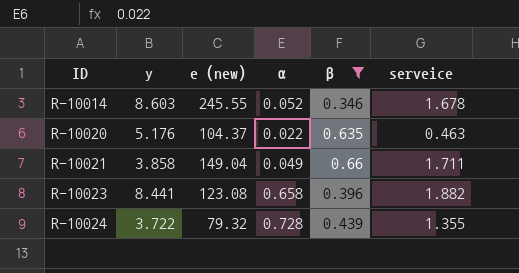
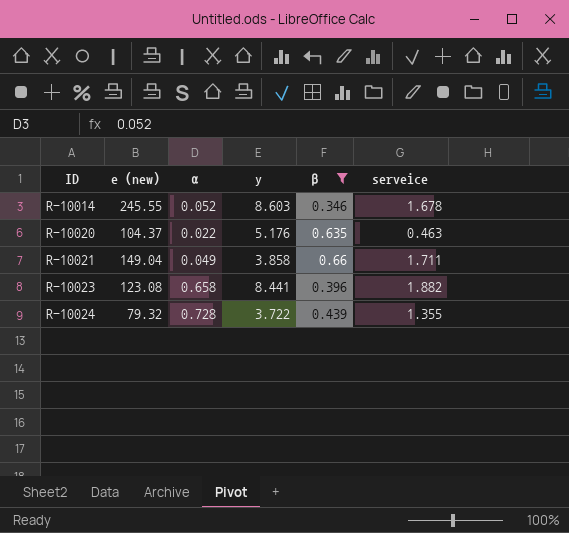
column y | position: 2 -> 4

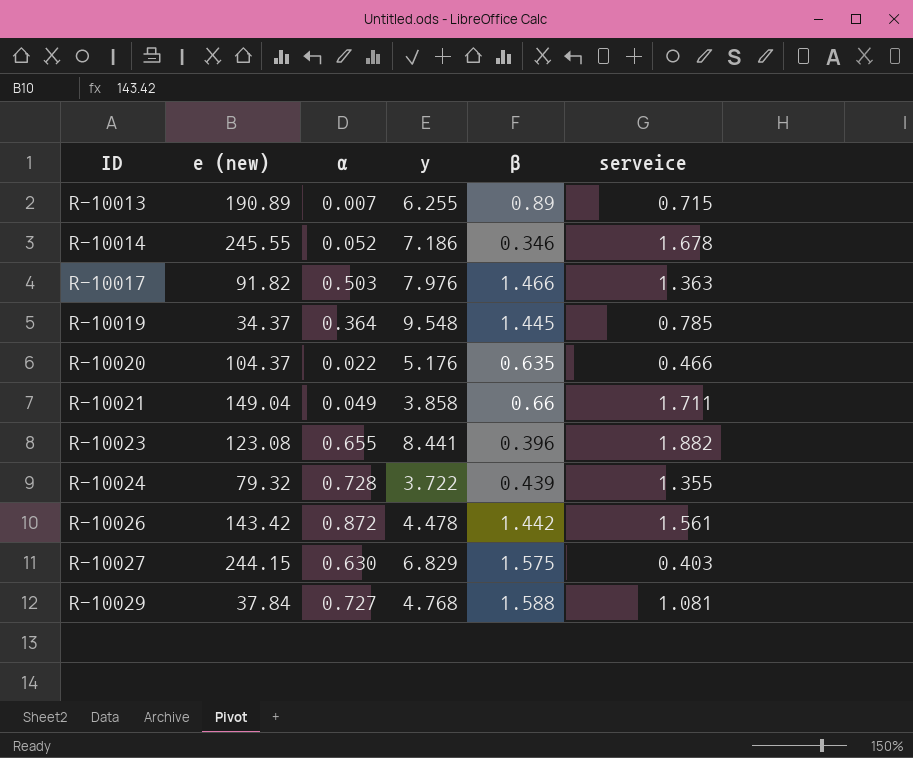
filter: β <= 0.66 -> none
R-10014 | y: 8.603 -> 7.186
R-10020 | serveice: 0.463 -> 0.466
R-10023 | α: 0.658 -> 0.655

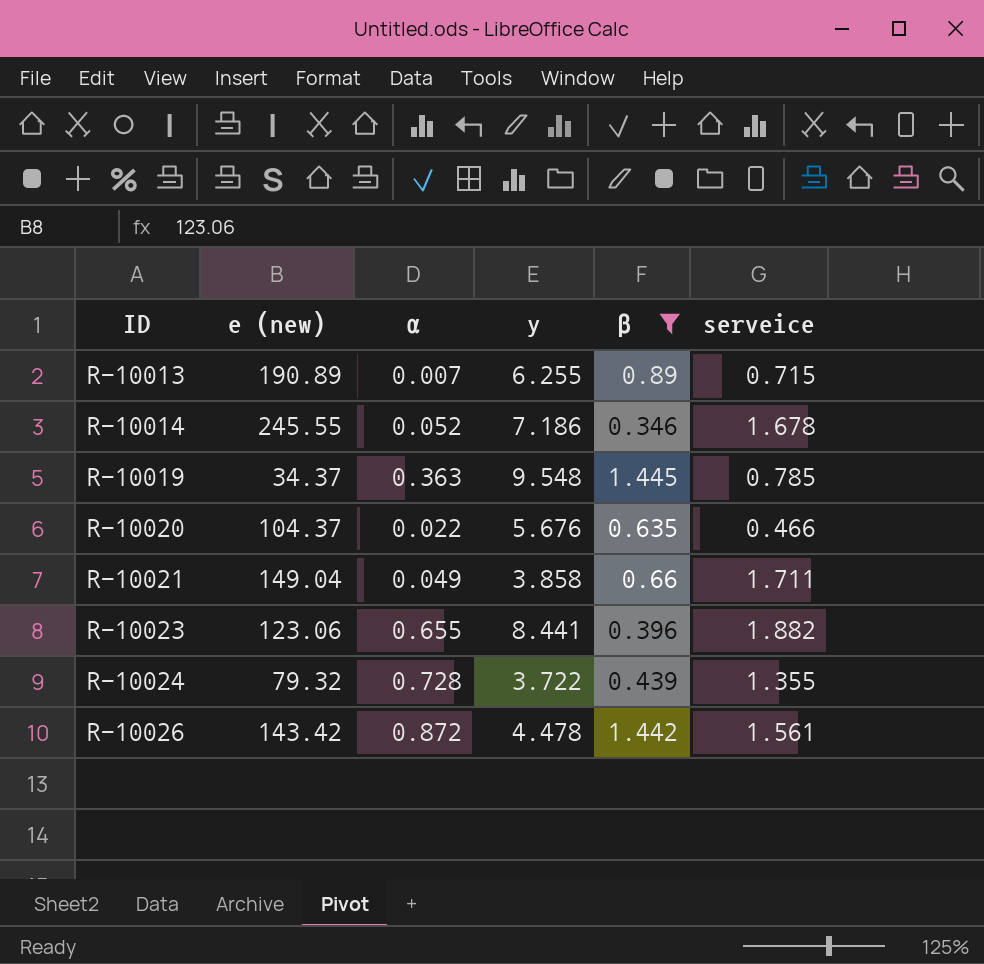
filter: none -> β <= 1.445
R-10019 | α: 0.364 -> 0.363
R-10020 | y: 5.176 -> 5.676
R-10023 | e (new): 123.08 -> 123.06

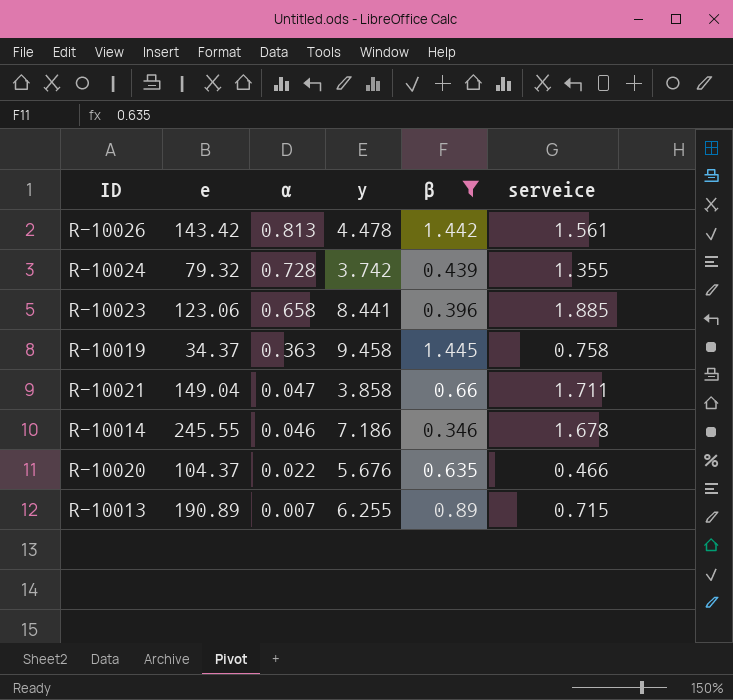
row order: ID ascending -> α descending
column name: e (new) -> e
R-10026 | α: 0.872 -> 0.813
R-10024 | y: 3.722 -> 3.742
R-10023 | α: 0.655 -> 0.658
R-10023 | serveice: 1.882 -> 1.885
R-10019 | y: 9.548 -> 9.458
R-10019 | serveice: 0.785 -> 0.758
R-10021 | α: 0.049 -> 0.047
R-10014 | α: 0.052 -> 0.046

